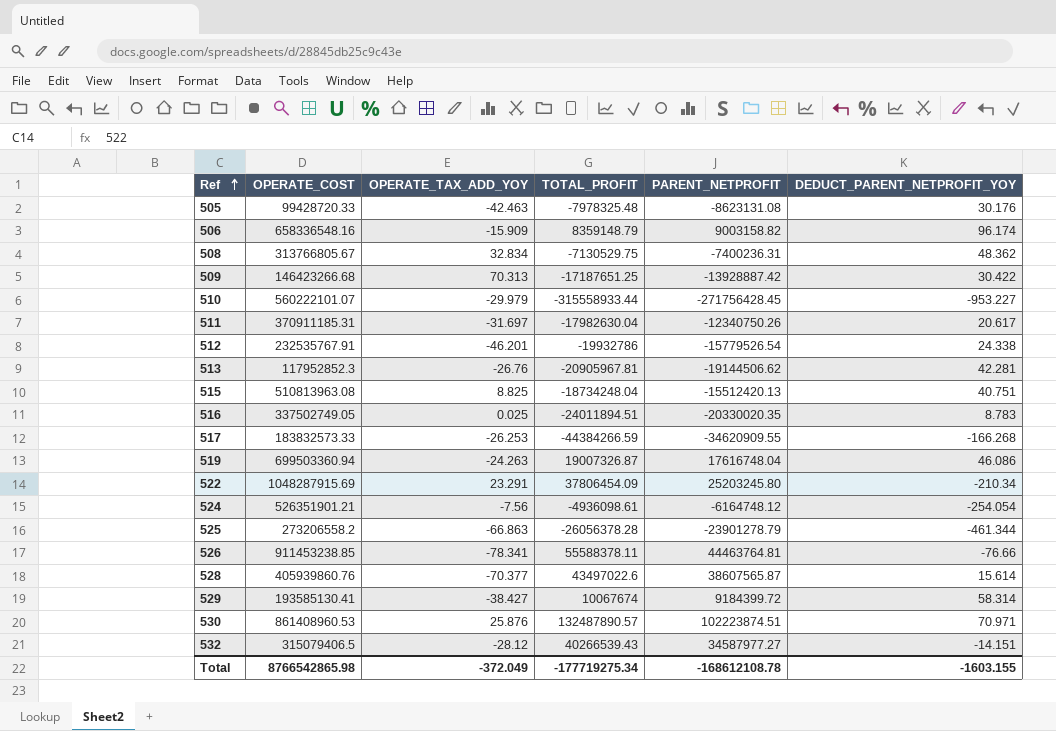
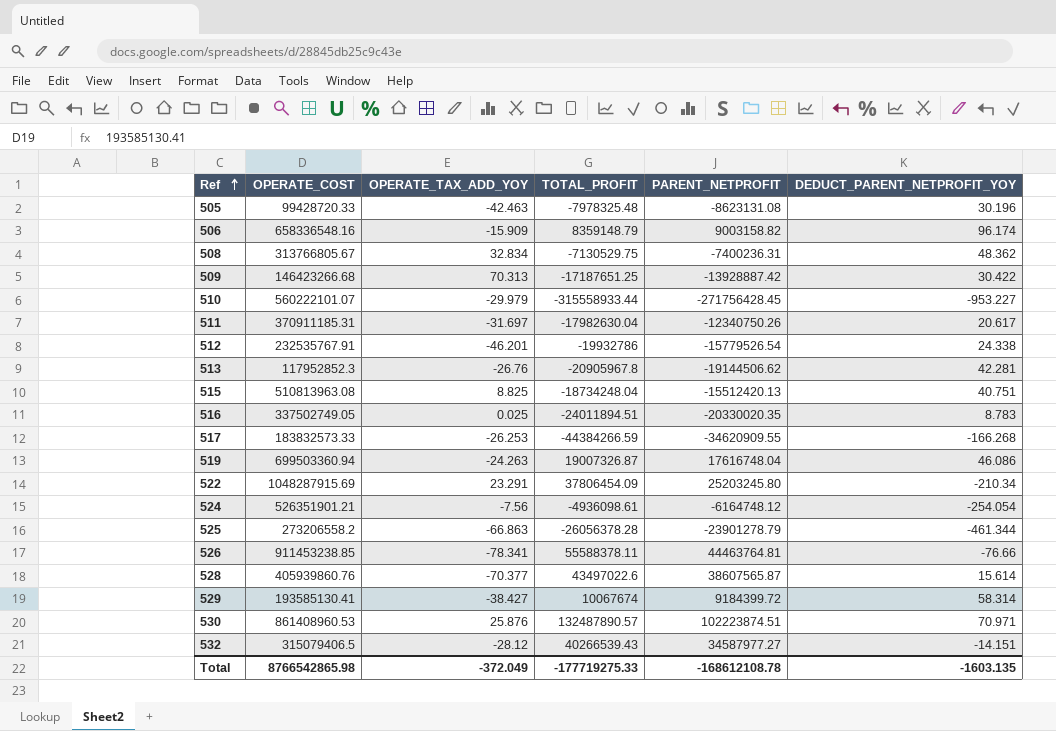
505 | DEDUCT_PARENT_NETPROFIT_YOY: 30.176 -> 30.196
513 | TOTAL_PROFIT: -20905967.81 -> -20905967.8
Total | TOTAL_PROFIT: -177719275.34 -> -177719275.33
Total | DEDUCT_PARENT_NETPROFIT_YOY: -1603.155 -> -1603.135

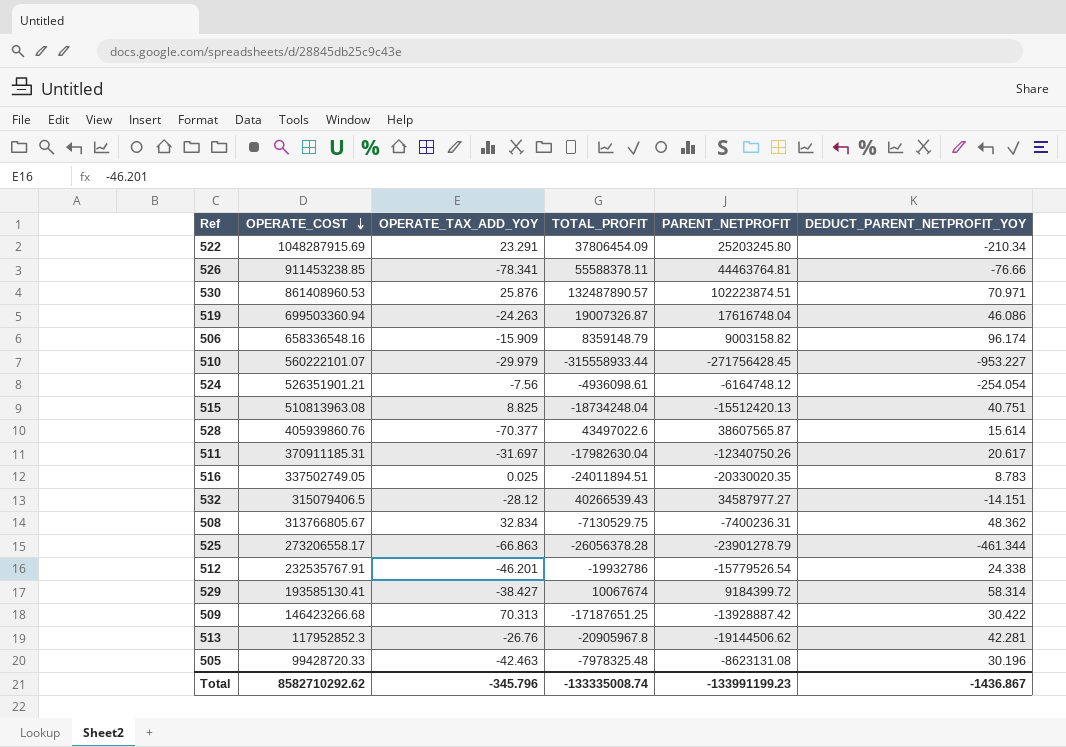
row order: Ref ascending -> OPERATE_COST descending
row 517: 183832573.33 | -26.253 | -44384266.59 | -34620909.55 | -166.268 -> none
525 | OPERATE_COST: 273206558.2 -> 273206558.17
Total | OPERATE_COST: 8766542865.98 -> 8582710292.62
Total | OPERATE_TAX_ADD_YOY: -372.049 -> -345.796
Total | TOTAL_PROFIT: -177719275.33 -> -133335008.74
Total | PARENT_NETPROFIT: -168612108.78 -> -133991199.23
Total | DEDUCT_PARENT_NETPROFIT_YOY: -1603.135 -> -1436.867

